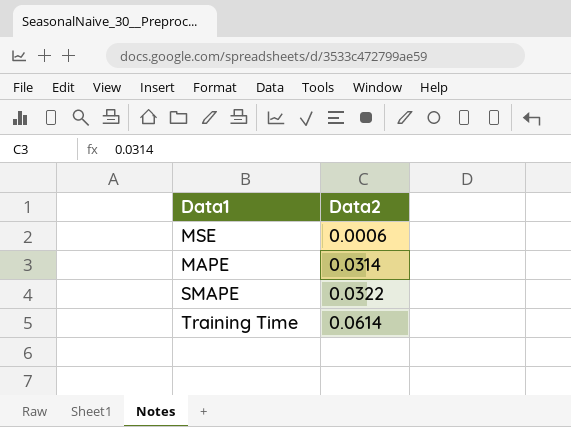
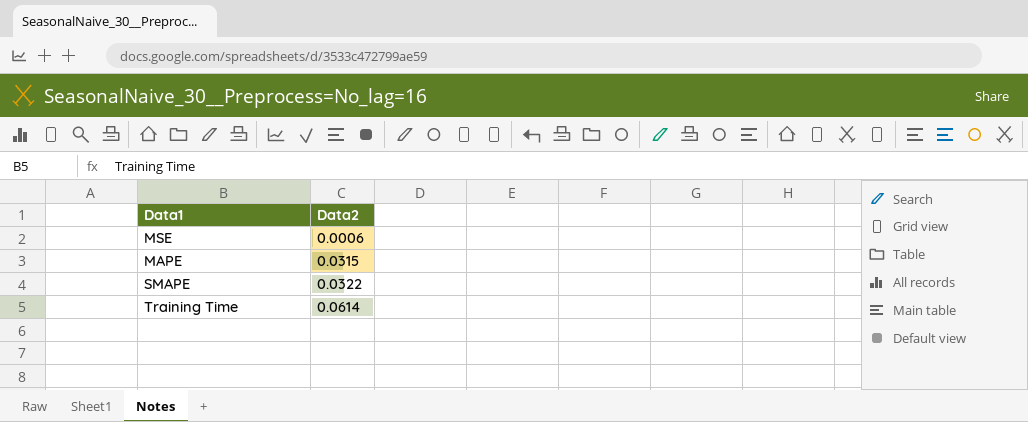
MAPE | Data2: 0.0314 -> 0.0315

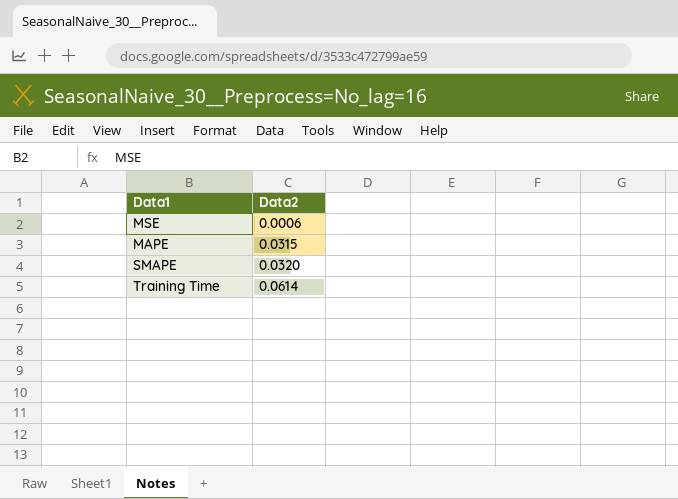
SMAPE | Data2: 0.0322 -> 0.0320

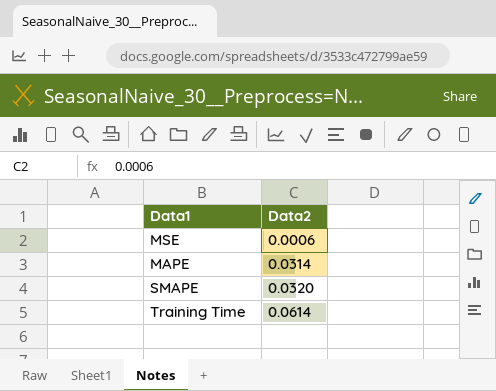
MAPE | Data2: 0.0315 -> 0.0314

